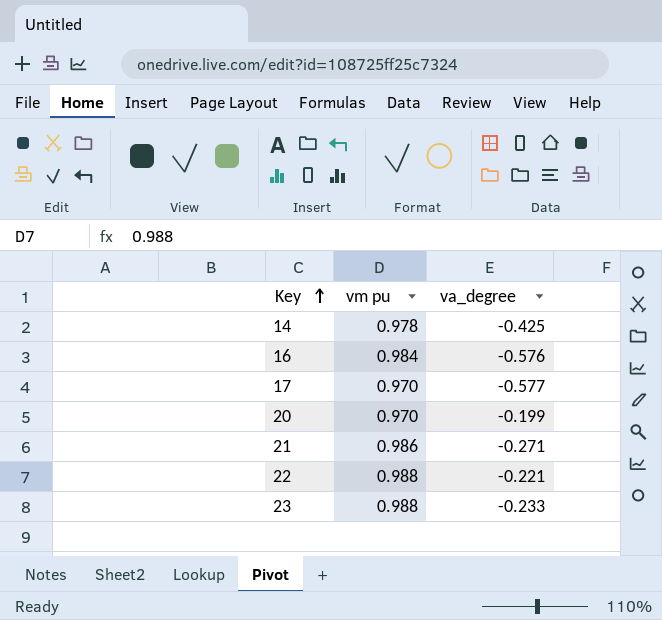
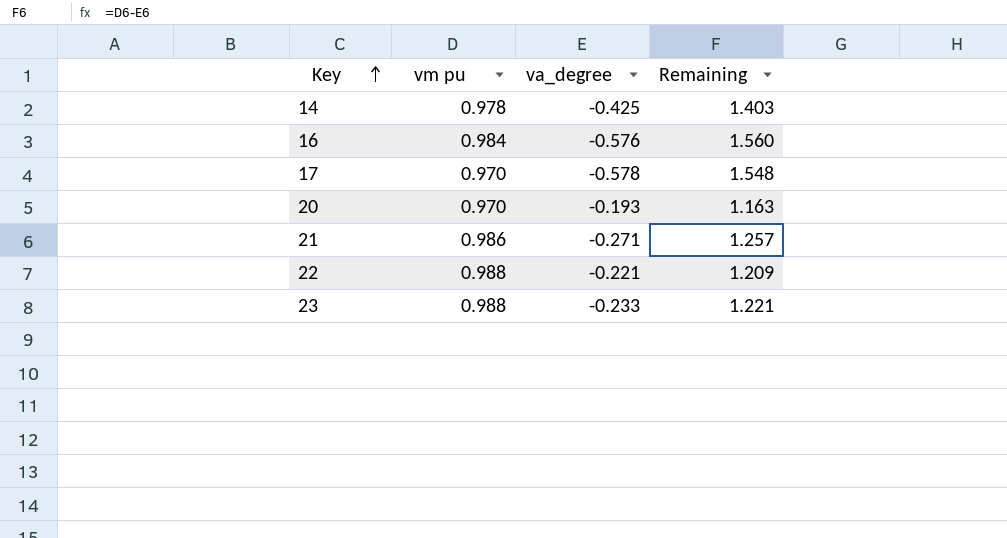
column Remaining | formula: none -> [vm pu] - [va_degree]
17 | va_degree: -0.577 -> -0.578
20 | va_degree: -0.199 -> -0.193

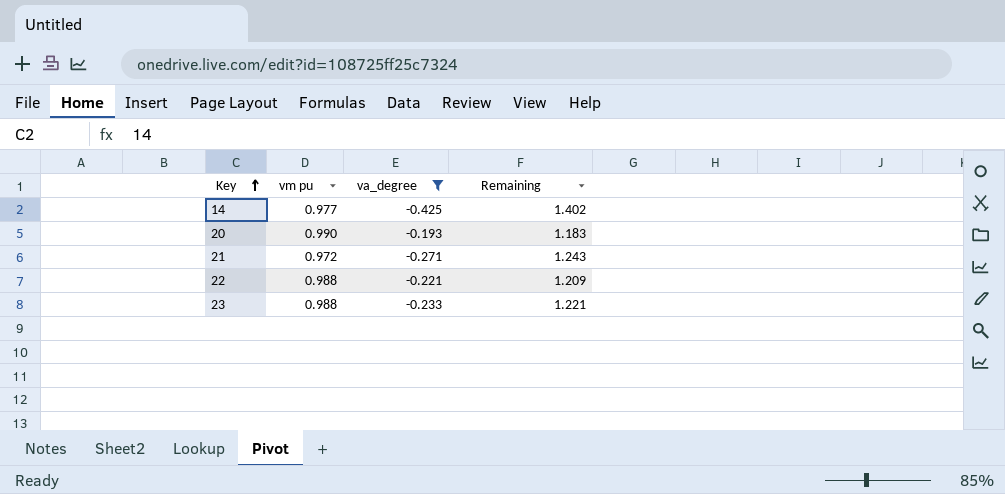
filter: none -> va_degree >= -0.425
14 | vm pu: 0.978 -> 0.977
14 | Remaining: 1.403 -> 1.402
20 | vm pu: 0.970 -> 0.990
20 | Remaining: 1.163 -> 1.183
21 | vm pu: 0.986 -> 0.972
21 | Remaining: 1.257 -> 1.243

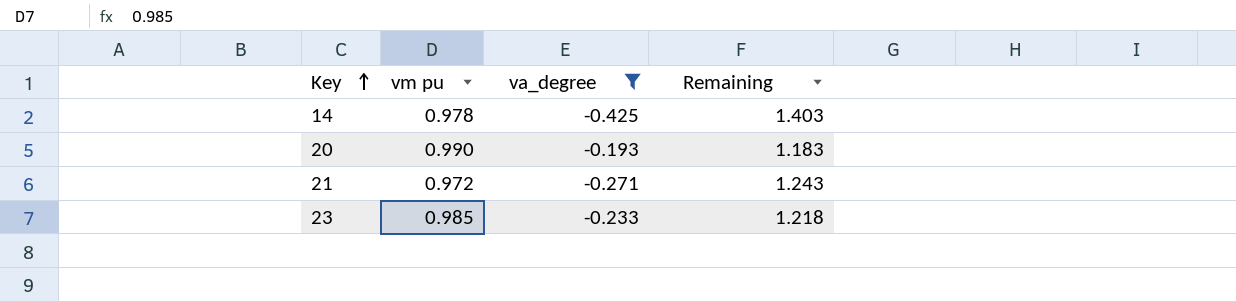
row 22: 0.988 | -0.221 | 1.209 -> none
14 | vm pu: 0.977 -> 0.978
14 | Remaining: 1.402 -> 1.403
23 | vm pu: 0.988 -> 0.985
23 | Remaining: 1.221 -> 1.218

